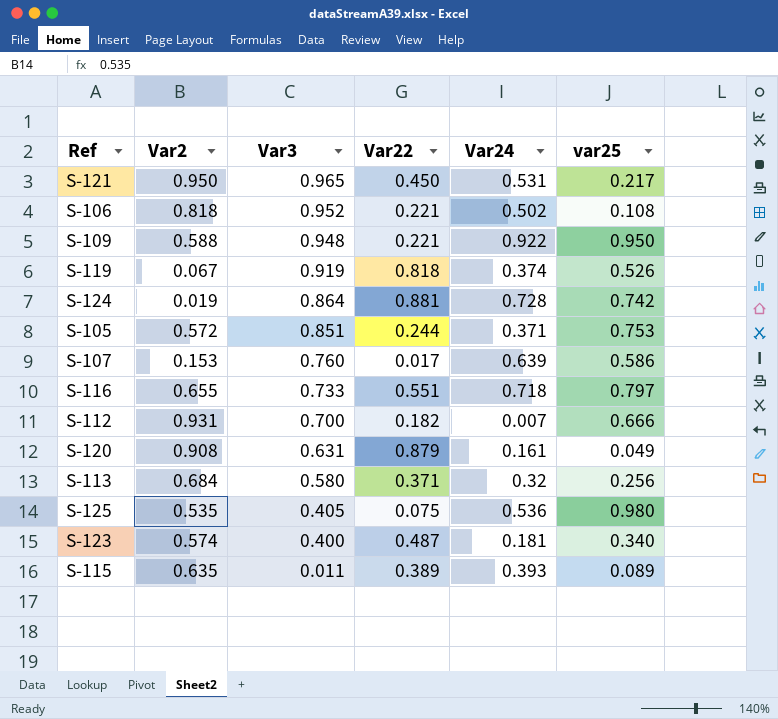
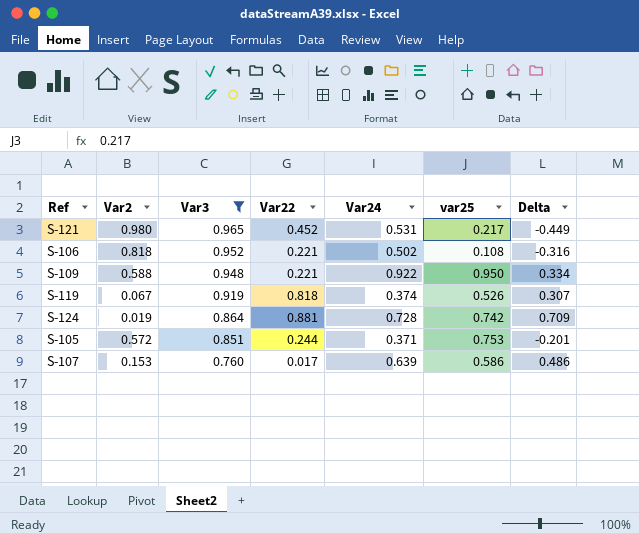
filter: none -> Var3 >= 0.760
column Delta | formula: none -> [Var24] - [Var2]
S-121 | Var2: 0.950 -> 0.980
S-121 | Var22: 0.450 -> 0.452

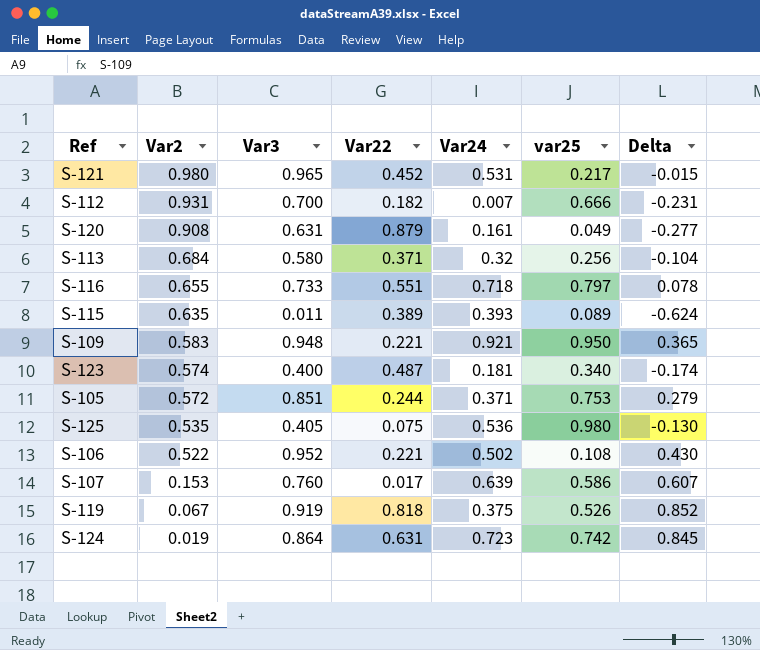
filter: Var3 >= 0.760 -> none
row order: Var3 descending -> Var2 descending
column Delta | formula: [Var24] - [Var2] -> [Var3] - [Var2]
S-109 | Var2: 0.588 -> 0.583
S-109 | Var24: 0.922 -> 0.921
S-106 | Var2: 0.818 -> 0.522
S-119 | Var24: 0.374 -> 0.375
S-124 | Var22: 0.881 -> 0.631
S-124 | Var24: 0.728 -> 0.723

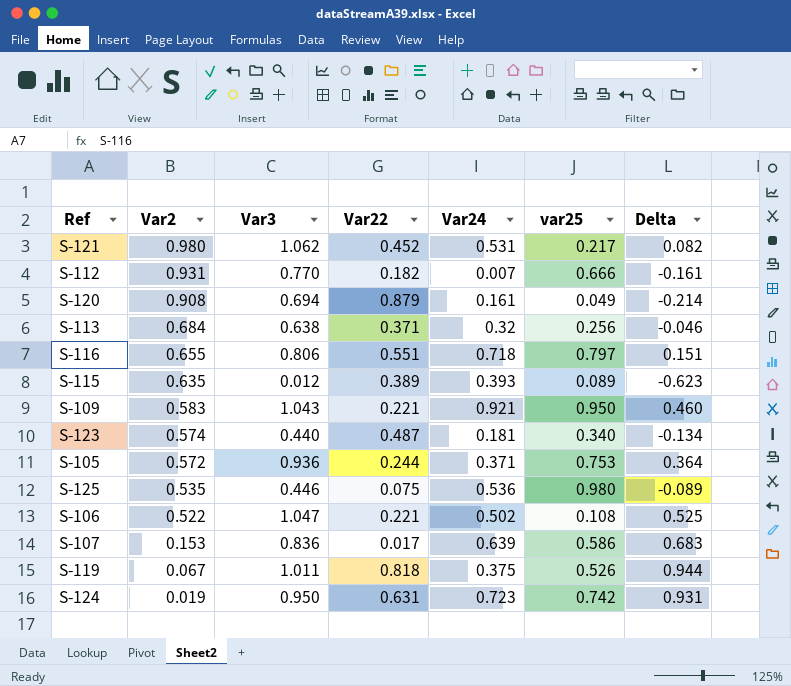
S-121 | Var3: 0.965 -> 1.062
S-121 | Delta: -0.015 -> 0.082
S-112 | Var3: 0.700 -> 0.770
S-112 | Delta: -0.231 -> -0.161
S-120 | Var3: 0.631 -> 0.694
S-120 | Delta: -0.277 -> -0.214
S-113 | Var3: 0.580 -> 0.638
S-113 | Delta: -0.104 -> -0.046
S-116 | Var3: 0.733 -> 0.806
S-116 | Delta: 0.078 -> 0.151
S-115 | Var3: 0.011 -> 0.012
S-115 | Delta: -0.624 -> -0.623
S-109 | Var3: 0.948 -> 1.043
S-109 | Delta: 0.365 -> 0.460
S-123 | Var3: 0.400 -> 0.440
S-123 | Delta: -0.174 -> -0.134
S-105 | Var3: 0.851 -> 0.936
S-105 | Delta: 0.279 -> 0.364
S-125 | Var3: 0.405 -> 0.446
S-125 | Delta: -0.130 -> -0.089
S-106 | Var3: 0.952 -> 1.047
S-106 | Delta: 0.430 -> 0.525
S-107 | Var3: 0.760 -> 0.836
S-107 | Delta: 0.607 -> 0.683
S-119 | Var3: 0.919 -> 1.011
S-119 | Delta: 0.852 -> 0.944
S-124 | Var3: 0.864 -> 0.950
S-124 | Delta: 0.845 -> 0.931

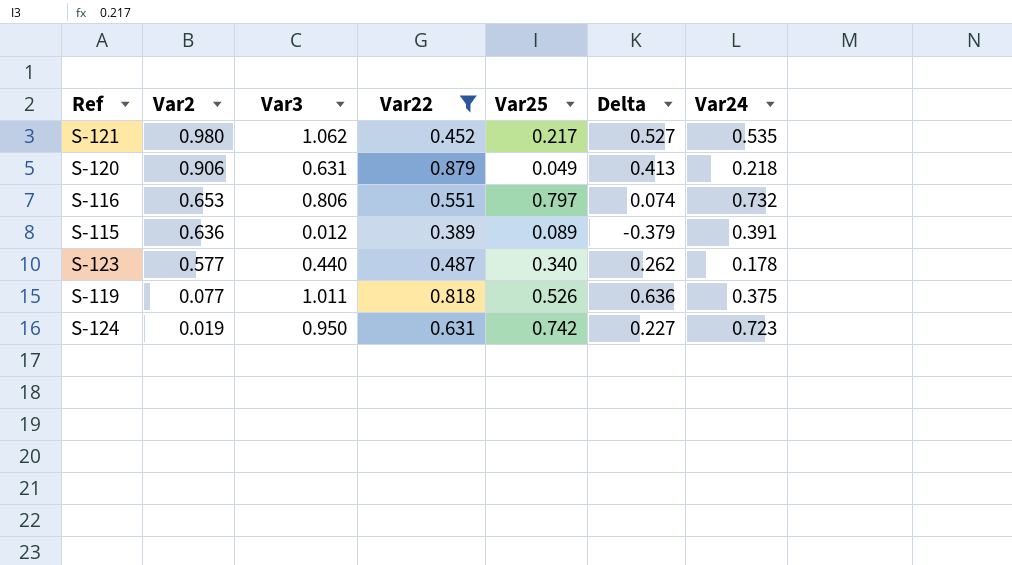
filter: none -> Var22 >= 0.389
column name: var25 -> Var25
column Delta | formula: [Var3] - [Var2] -> [Var3] - [Var24]
column Var24 | position: 5 -> 7
S-121 | Var24: 0.531 -> 0.535
S-120 | Var2: 0.908 -> 0.906
S-120 | Var3: 0.694 -> 0.631
S-120 | Var24: 0.161 -> 0.218
S-116 | Var2: 0.655 -> 0.653
S-116 | Var24: 0.718 -> 0.732
S-115 | Var2: 0.635 -> 0.636
S-115 | Var24: 0.393 -> 0.391
S-123 | Var2: 0.574 -> 0.577
S-123 | Var24: 0.181 -> 0.178
S-119 | Var2: 0.067 -> 0.077

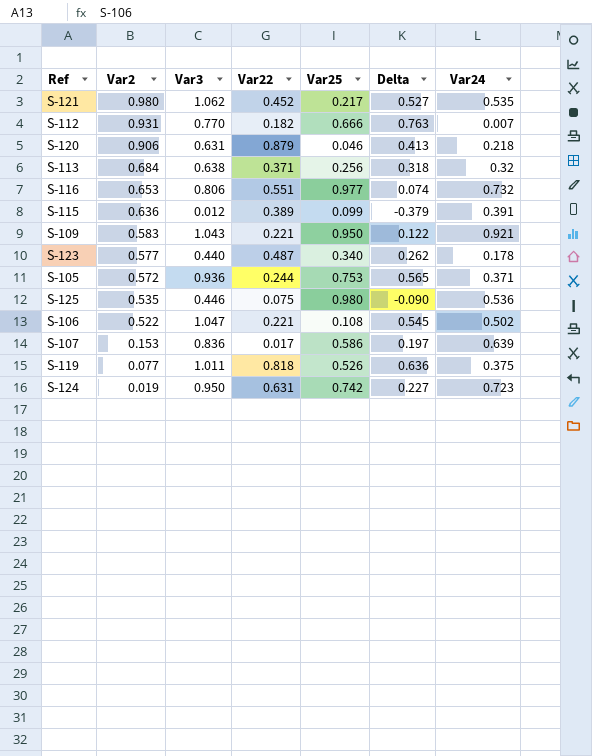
filter: Var22 >= 0.389 -> none
S-120 | Var25: 0.049 -> 0.046
S-116 | Var25: 0.797 -> 0.977
S-115 | Var25: 0.089 -> 0.099

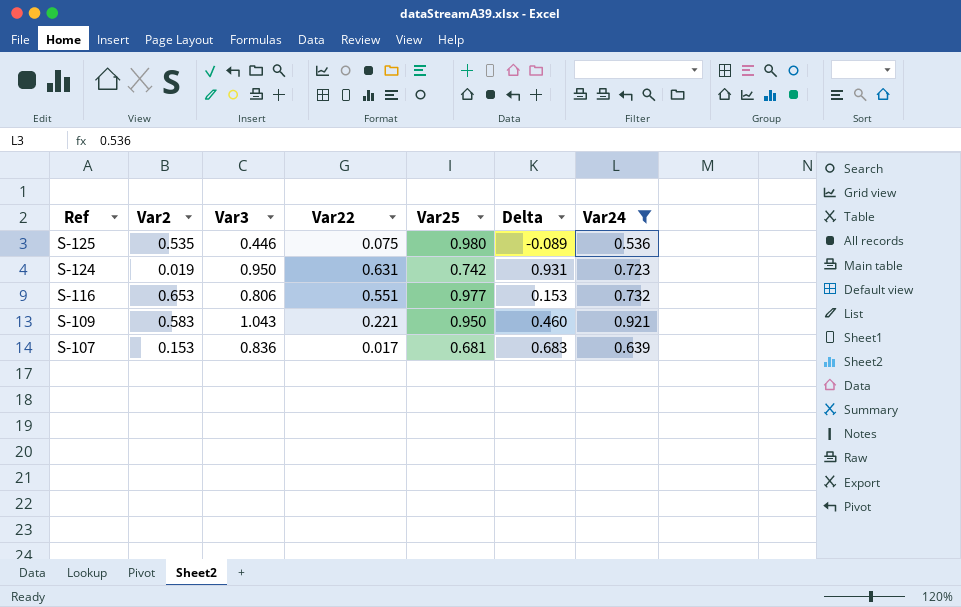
filter: none -> Var24 >= 0.536
row order: Var2 descending -> Ref descending
column Delta | formula: [Var3] - [Var24] -> [Var3] - [Var2]
S-107 | Var25: 0.586 -> 0.681

